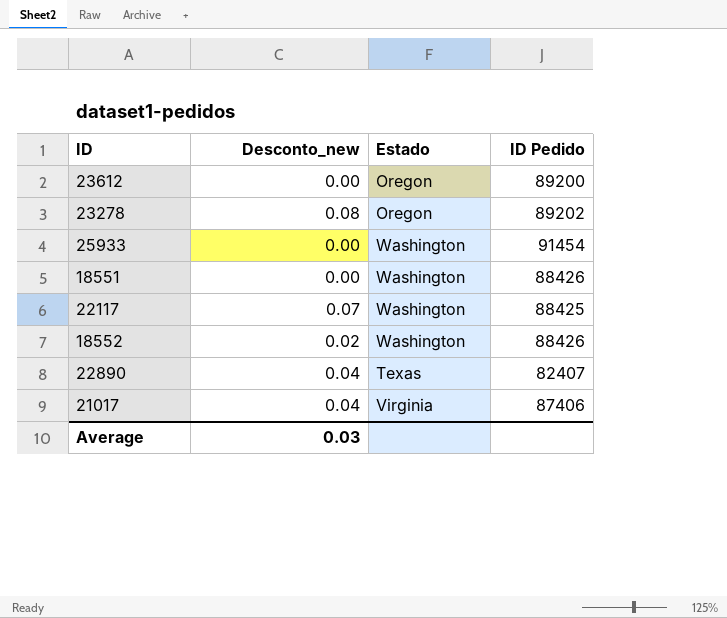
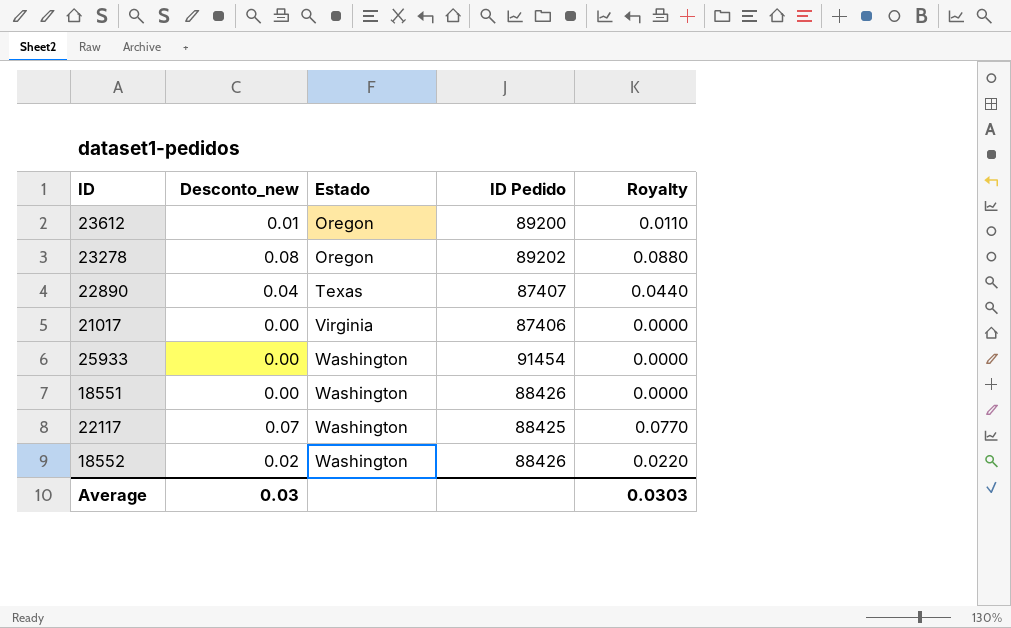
row order: none -> Estado ascending
column Royalty | formula: none -> [Desconto_new] * 1.1
23612 | Desconto_new: 0.00 -> 0.01
22890 | ID Pedido: 82407 -> 87407
21017 | Desconto_new: 0.04 -> 0.00

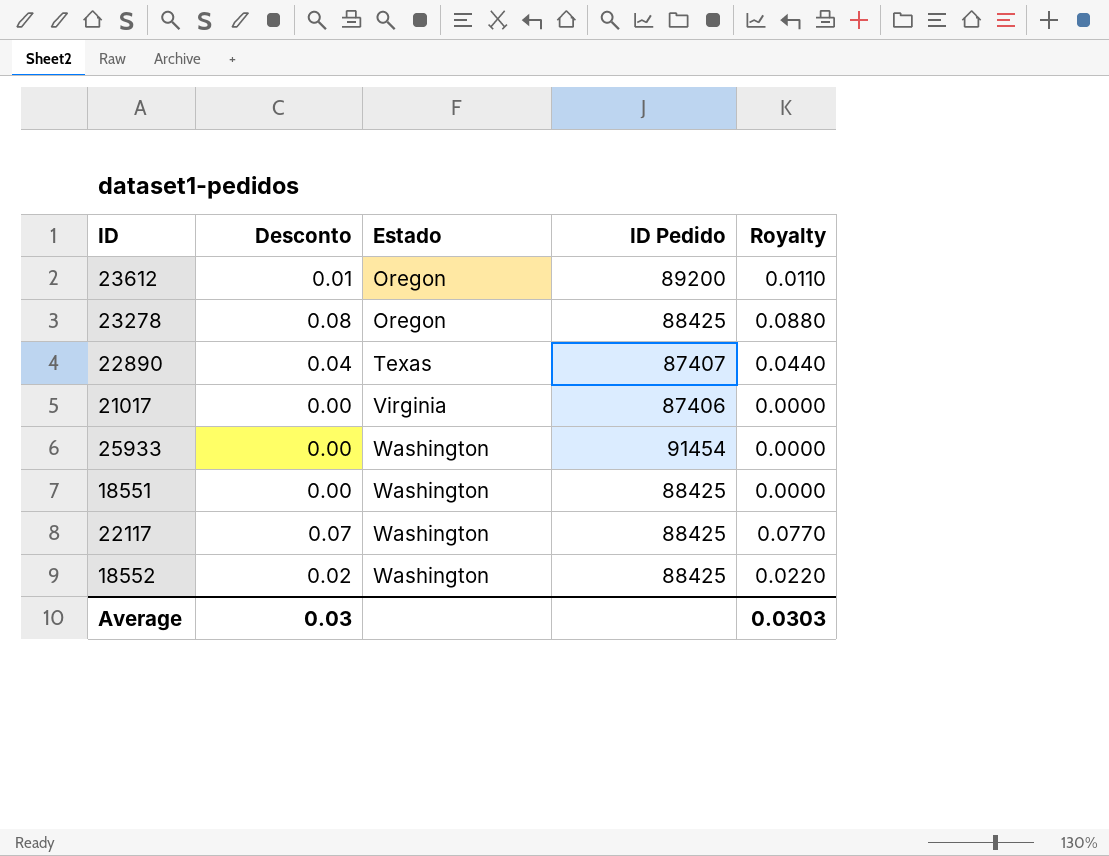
column name: Desconto_new -> Desconto
23278 | ID Pedido: 89202 -> 88425
18551 | ID Pedido: 88426 -> 88425
18552 | ID Pedido: 88426 -> 88425

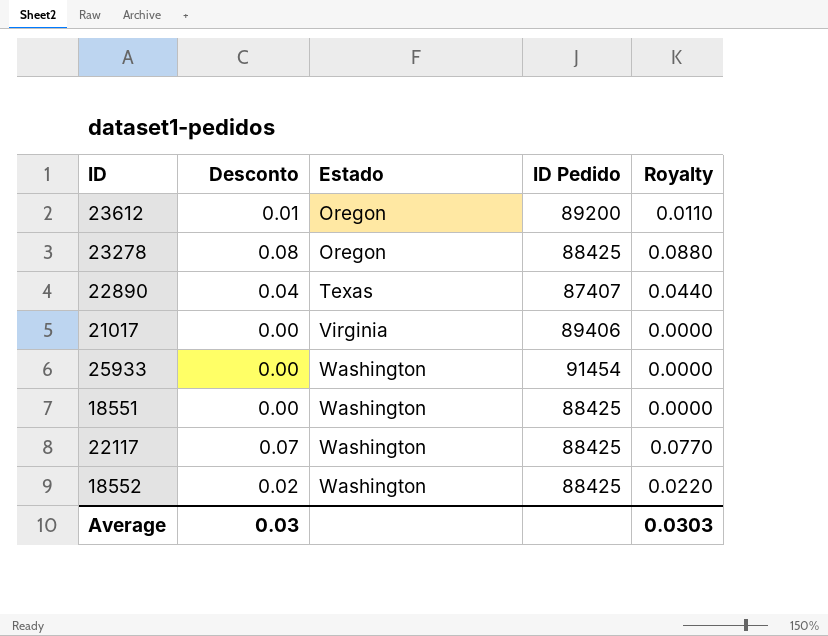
21017 | ID Pedido: 87406 -> 89406

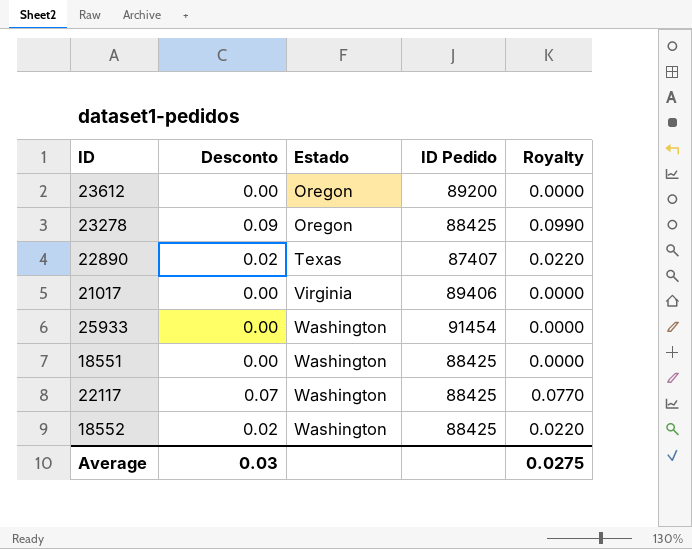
23612 | Desconto: 0.01 -> 0.00
23612 | Royalty: 0.0110 -> 0.0000
23278 | Desconto: 0.08 -> 0.09
23278 | Royalty: 0.0880 -> 0.0990
22890 | Desconto: 0.04 -> 0.02
22890 | Royalty: 0.0440 -> 0.0220
Average | Royalty: 0.0303 -> 0.0275

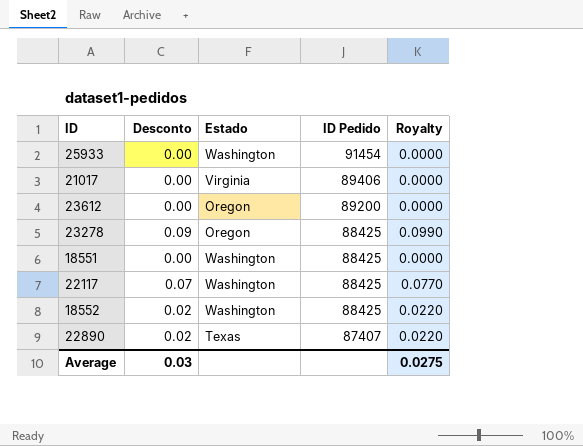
row order: Estado ascending -> ID Pedido descending

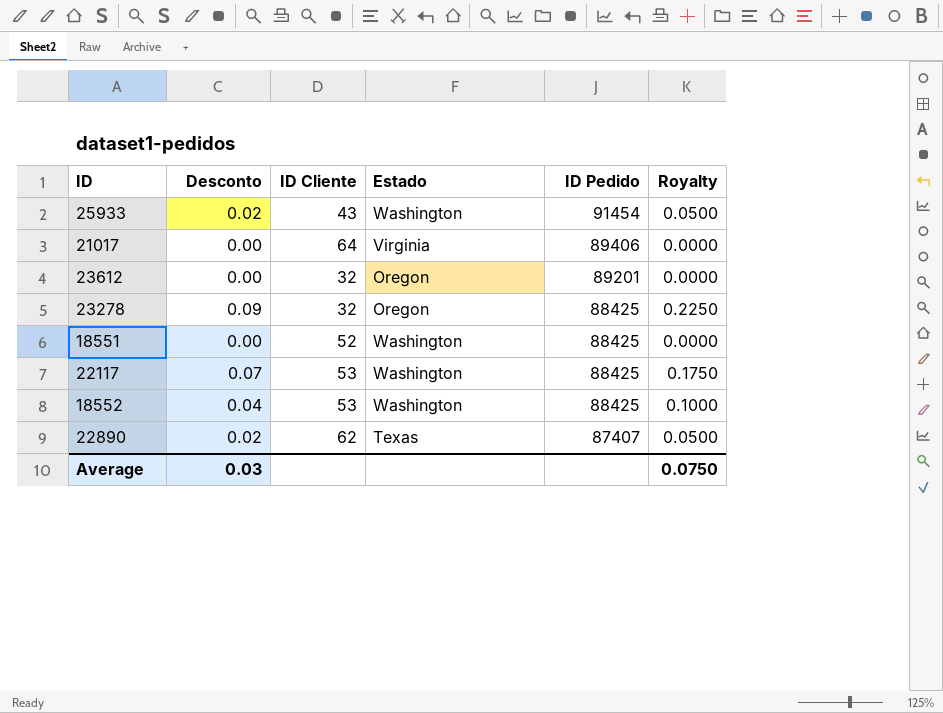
column ID Cliente | position: none -> 3
column Royalty | formula: [Desconto] * 1.1 -> [Desconto] * 2.5
25933 | Desconto: 0.00 -> 0.02
23612 | ID Pedido: 89200 -> 89201
18552 | Desconto: 0.02 -> 0.04
Average | Royalty: 0.0275 -> 0.0750

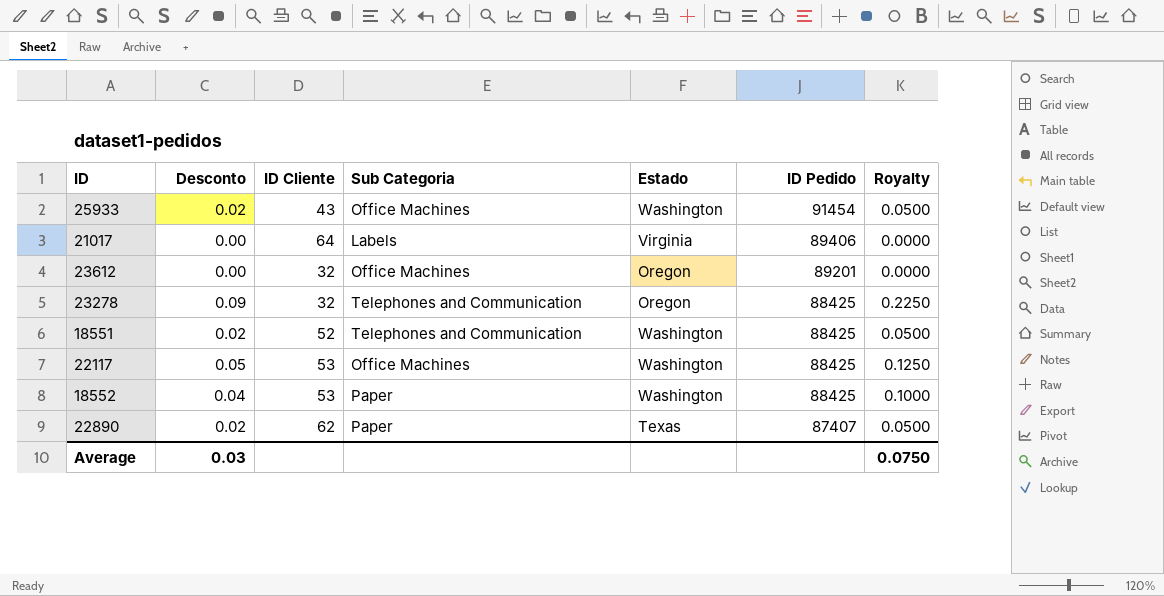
column Sub Categoria | position: none -> 4
18551 | Desconto: 0.00 -> 0.02
18551 | Royalty: 0.0000 -> 0.0500
22117 | Desconto: 0.07 -> 0.05
22117 | Royalty: 0.1750 -> 0.1250

